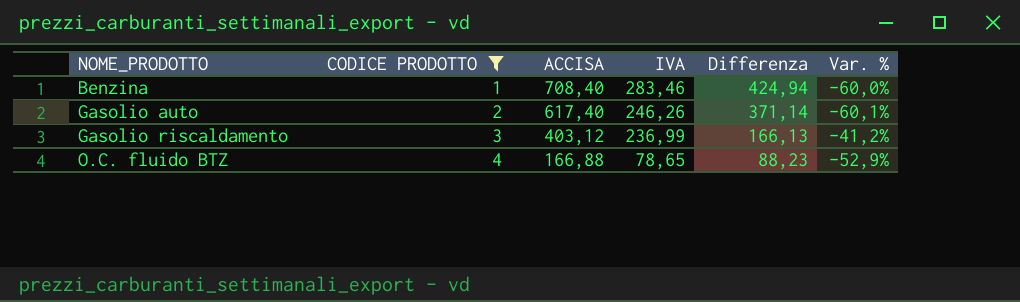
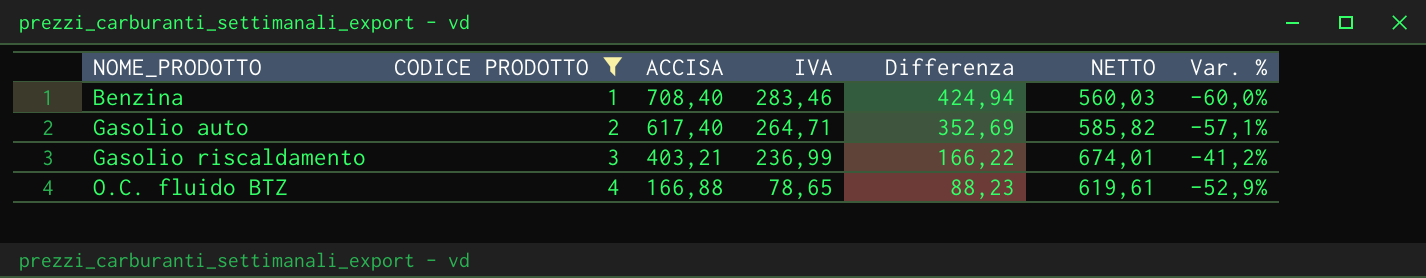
column NETTO | position: none -> 6
Gasolio auto | IVA: 246,26 -> 264,71
Gasolio auto | Differenza: 371,14 -> 352,69
Gasolio auto | Var. %: -60,1% -> -57,1%
Gasolio riscaldamento | ACCISA: 403,12 -> 403,21
Gasolio riscaldamento | Differenza: 166,13 -> 166,22

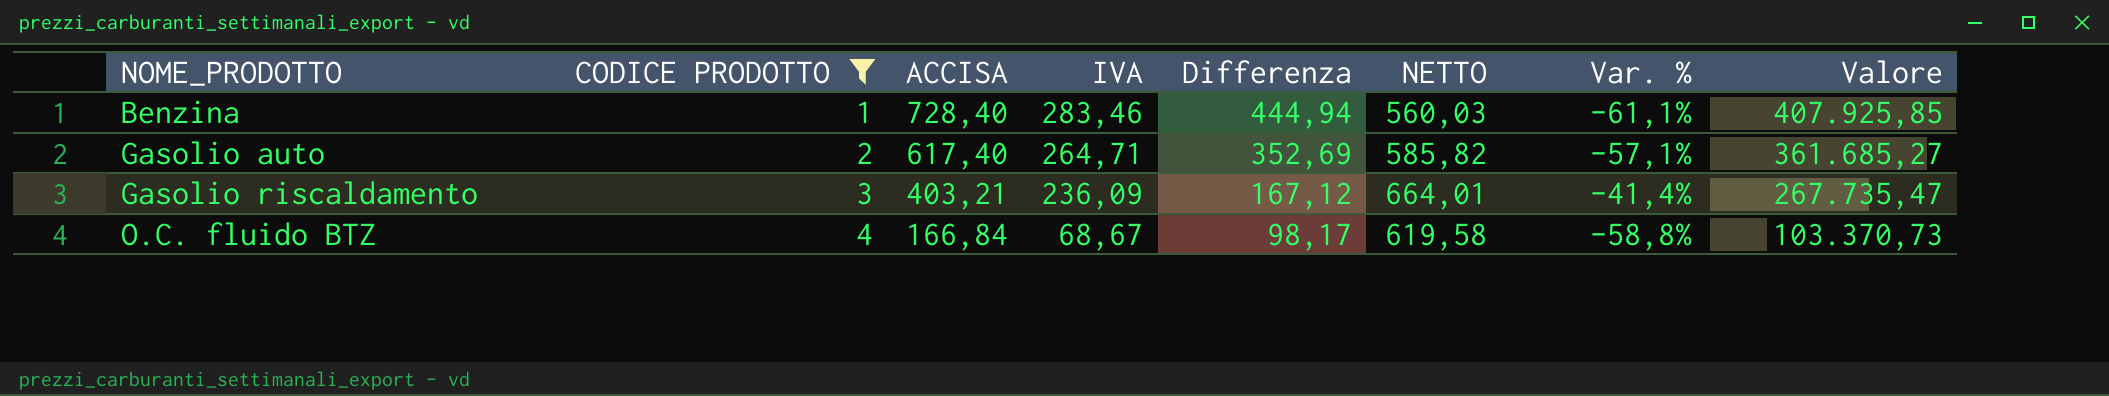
column Valore | formula: none -> [ACCISA] * [NETTO]
Benzina | ACCISA: 708,40 -> 728,40
Benzina | Differenza: 424,94 -> 444,94
Benzina | Var. %: -60,0% -> -61,1%
Gasolio riscaldamento | IVA: 236,99 -> 236,09
Gasolio riscaldamento | Differenza: 166,22 -> 167,12
Gasolio riscaldamento | NETTO: 674,01 -> 664,01
Gasolio riscaldamento | Var. %: -41,2% -> -41,4%
O.C. fluido BTZ | ACCISA: 166,88 -> 166,84
O.C. fluido BTZ | IVA: 78,65 -> 68,67
O.C. fluido BTZ | Differenza: 88,23 -> 98,17
O.C. fluido BTZ | NETTO: 619,61 -> 619,58
O.C. fluido BTZ | Var. %: -52,9% -> -58,8%

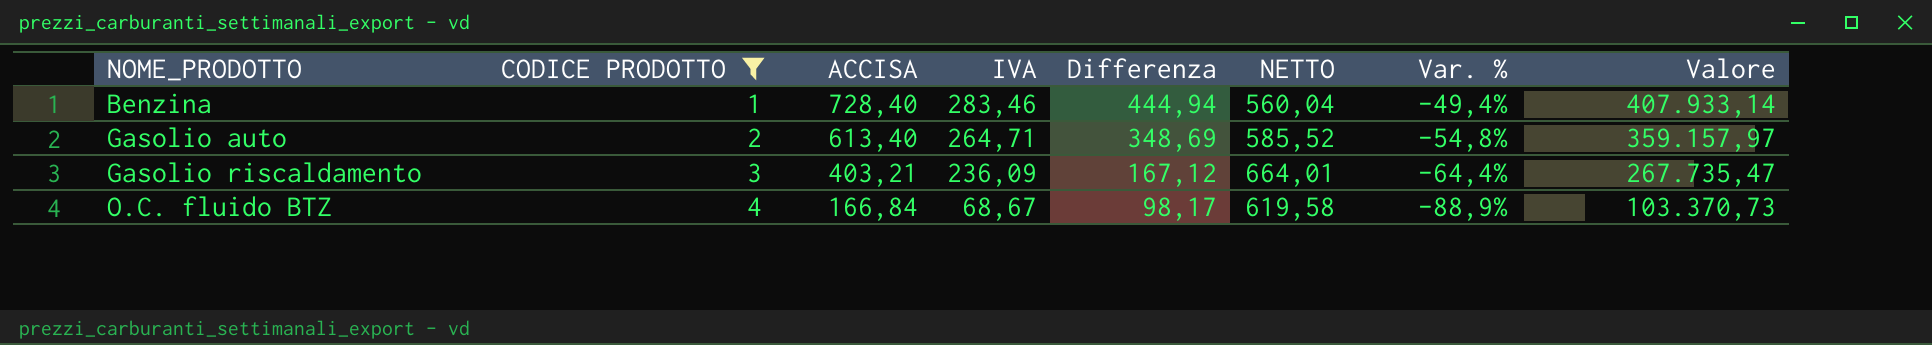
column Var. % | formula: ([IVA] - [ACCISA]) / [ACCISA] -> ([IVA] - [NETTO]) / [NETTO]
Benzina | NETTO: 560,03 -> 560,04
Benzina | Valore: 407.925,85 -> 407.933,14
Gasolio auto | ACCISA: 617,40 -> 613,40
Gasolio auto | Differenza: 352,69 -> 348,69
Gasolio auto | NETTO: 585,82 -> 585,52
Gasolio auto | Valore: 361.685,27 -> 359.157,97

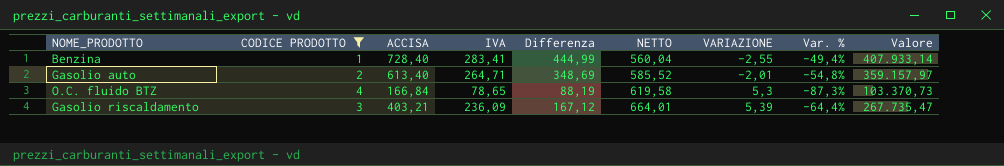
row order: NOME_PRODOTTO ascending -> NETTO ascending
column VARIAZIONE | position: none -> 7
Benzina | IVA: 283,46 -> 283,41
Benzina | Differenza: 444,94 -> 444,99
O.C. fluido BTZ | IVA: 68,67 -> 78,65
O.C. fluido BTZ | Differenza: 98,17 -> 88,19
O.C. fluido BTZ | Var. %: -88,9% -> -87,3%

